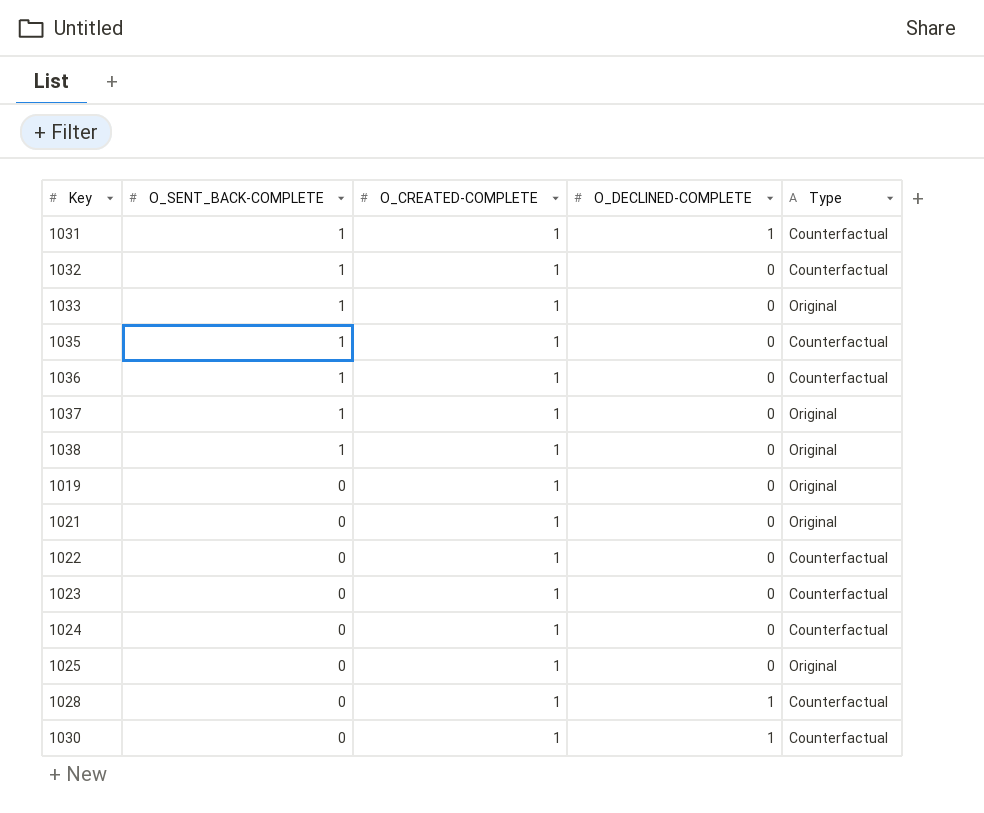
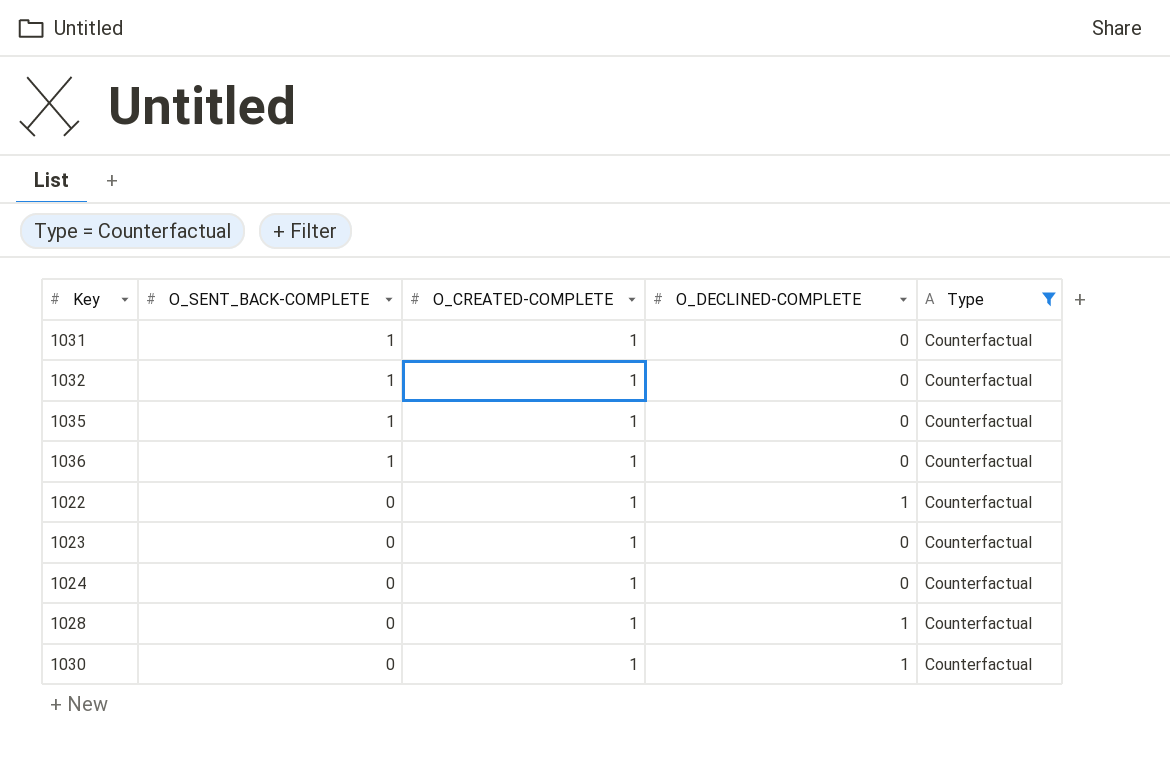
filter: none -> Type = Counterfactual
1031 | O_DECLINED-COMPLETE: 1 -> 0
1022 | O_DECLINED-COMPLETE: 0 -> 1

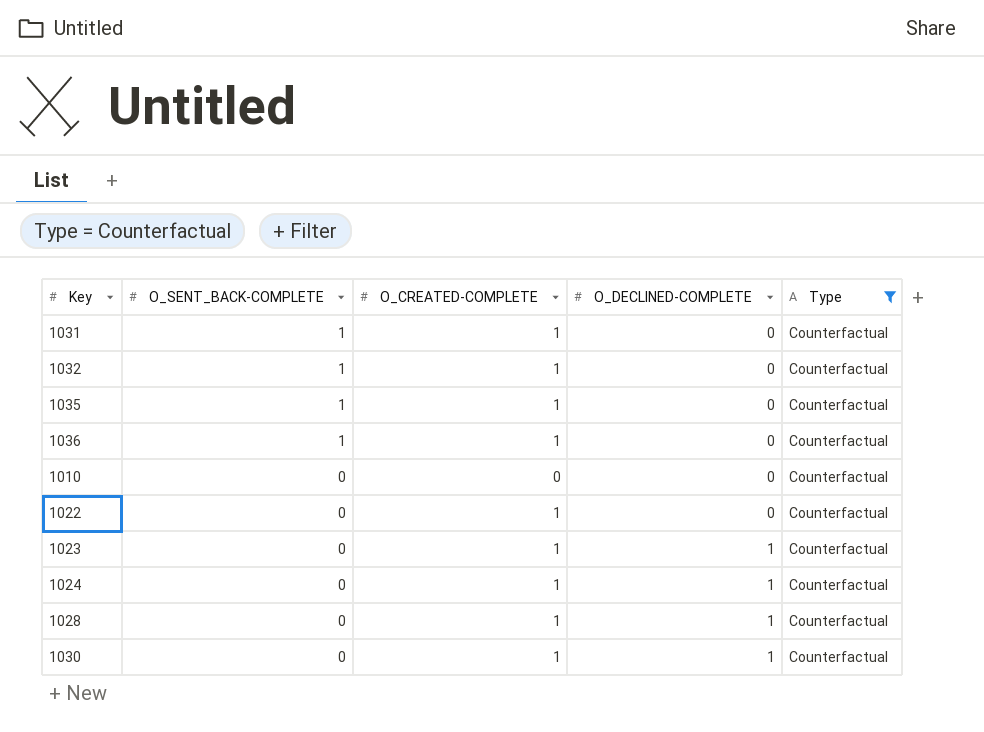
row 1010: none -> 0 | 0 | 0 | Counterfactual
1022 | O_DECLINED-COMPLETE: 1 -> 0
1023 | O_DECLINED-COMPLETE: 0 -> 1
1024 | O_DECLINED-COMPLETE: 0 -> 1

